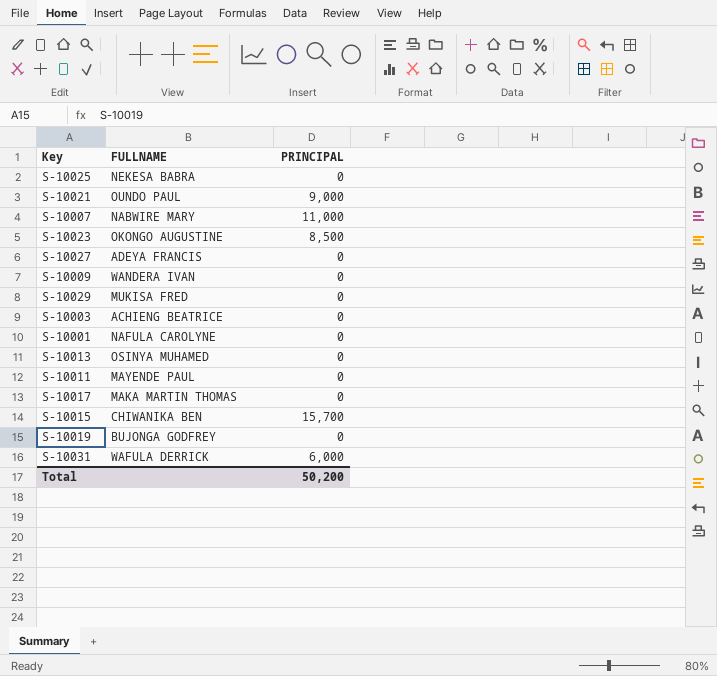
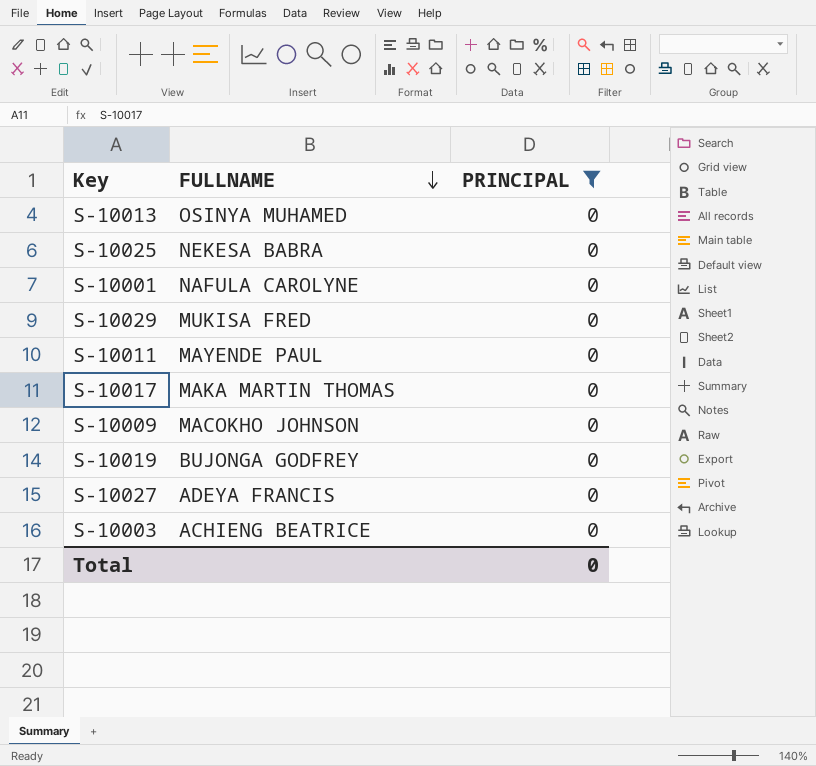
filter: none -> PRINCIPAL = 0
row order: none -> FULLNAME descending
S-10009 | FULLNAME: WANDERA IVAN -> MACOKHO JOHNSON
Total | PRINCIPAL: 50,200 -> 0

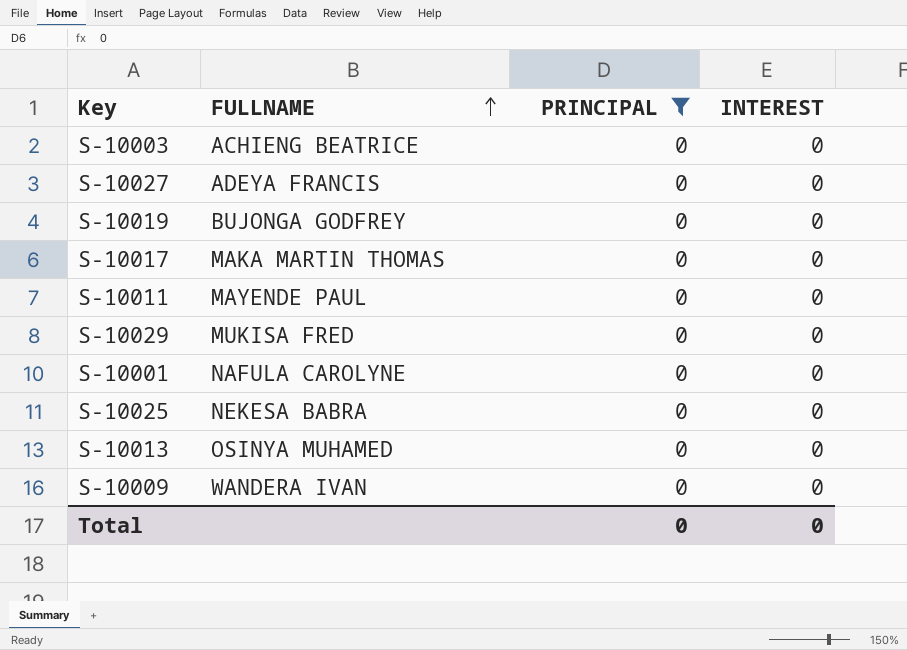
row order: FULLNAME descending -> FULLNAME ascending
column INTEREST | position: none -> 4
S-10009 | FULLNAME: MACOKHO JOHNSON -> WANDERA IVAN

